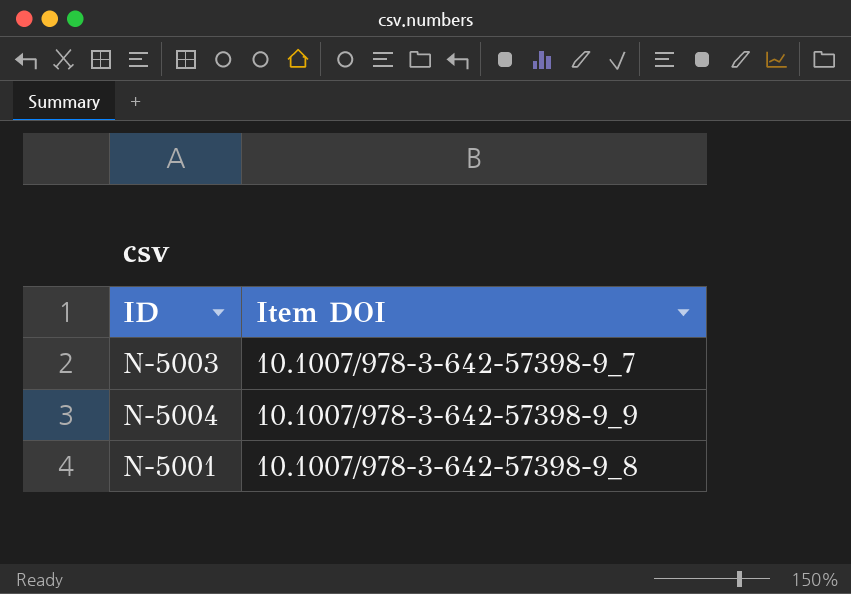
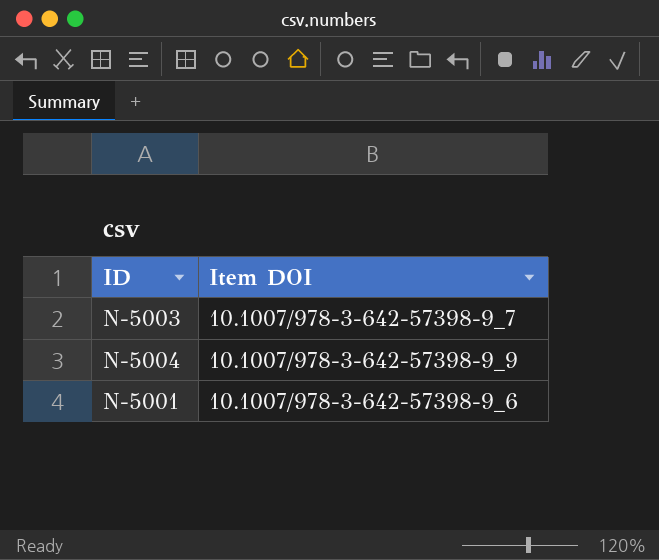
N-5001 | Item DOI: 10.1007/978-3-642-57398-9_8 -> 10.1007/978-3-642-57398-9_6

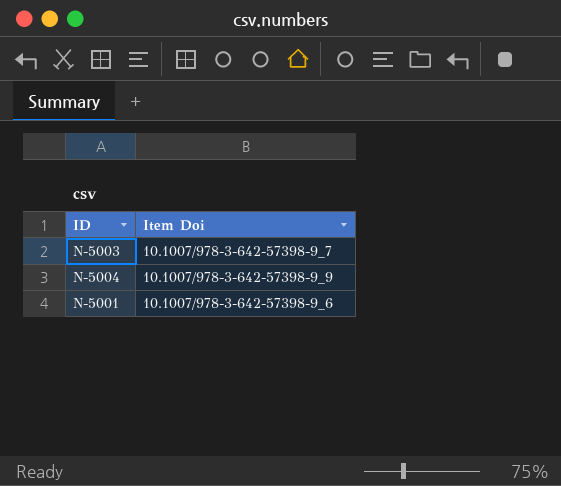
column name: Item DOI -> Item Doi

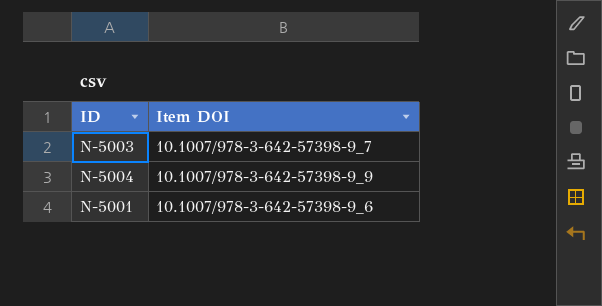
column name: Item Doi -> Item DOI

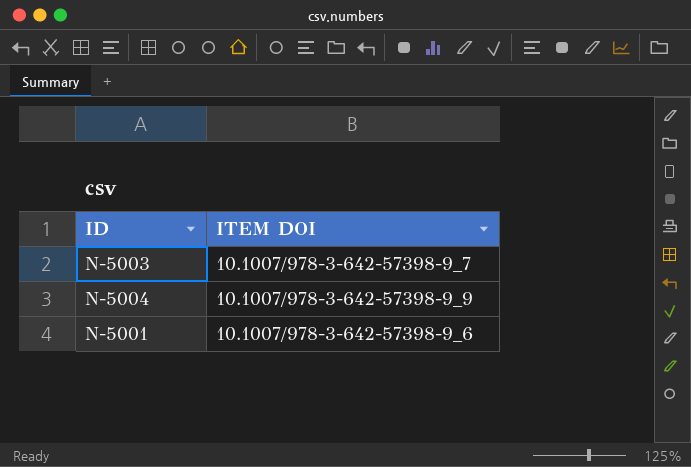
column name: Item DOI -> ITEM DOI

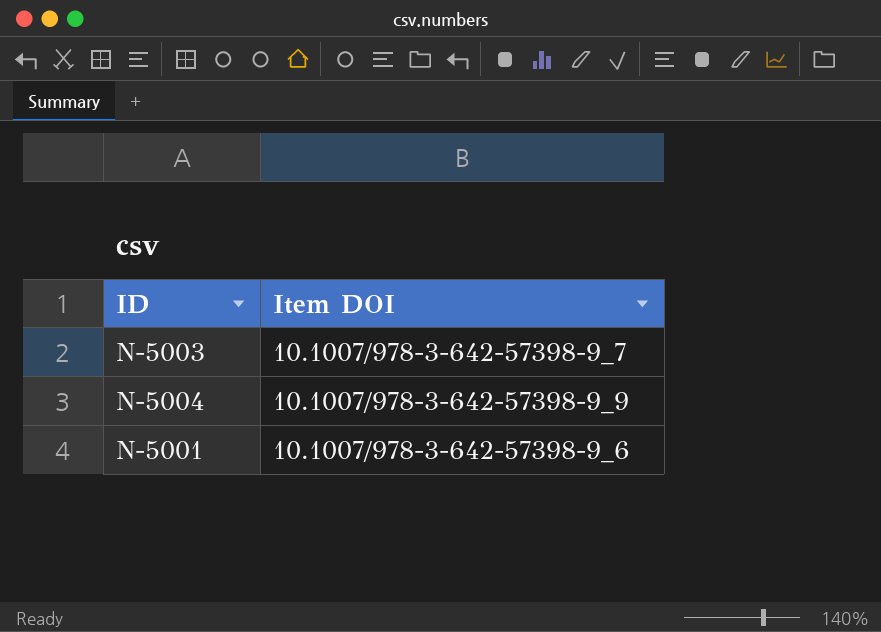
column name: ITEM DOI -> Item DOI

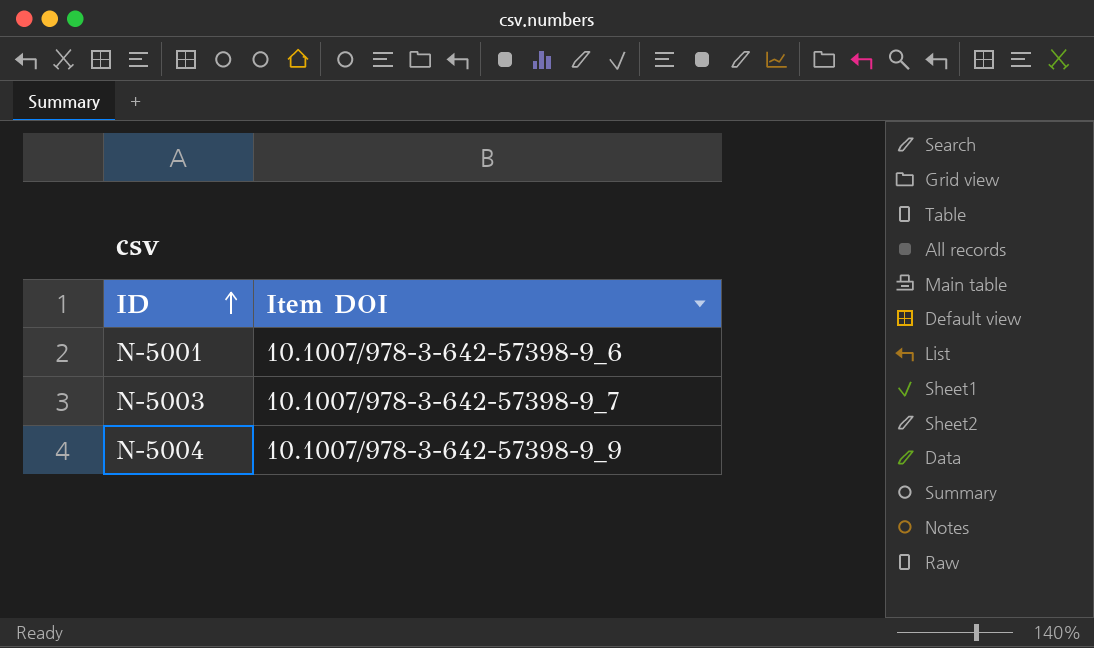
row order: none -> ID ascending

